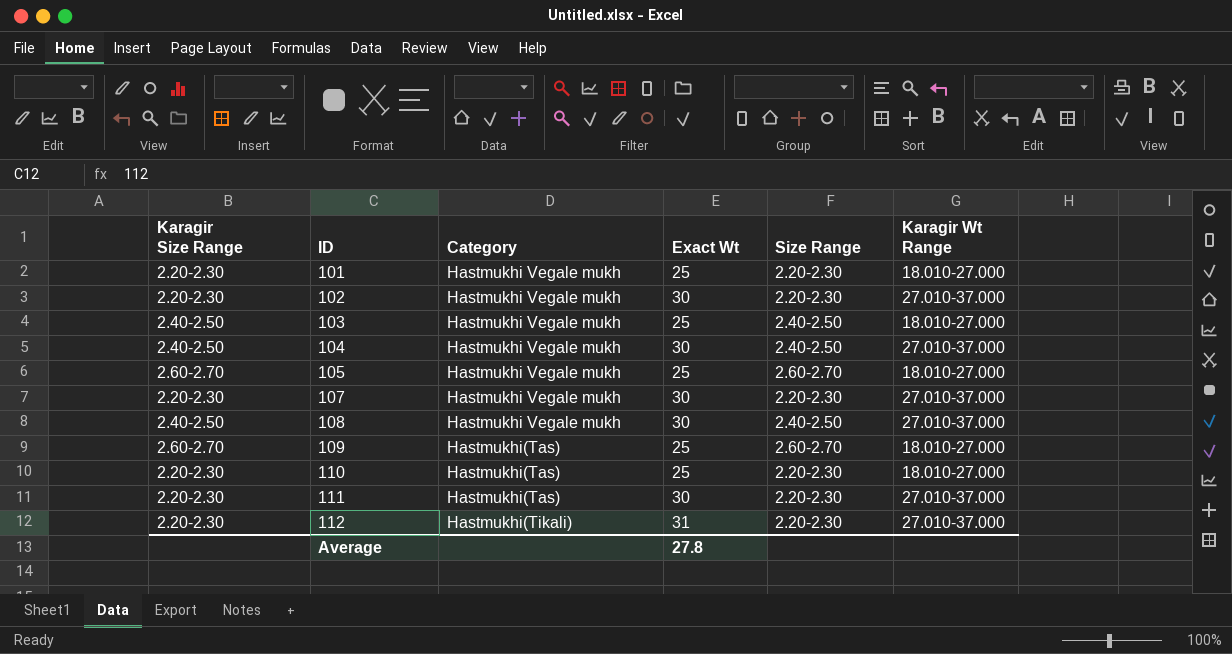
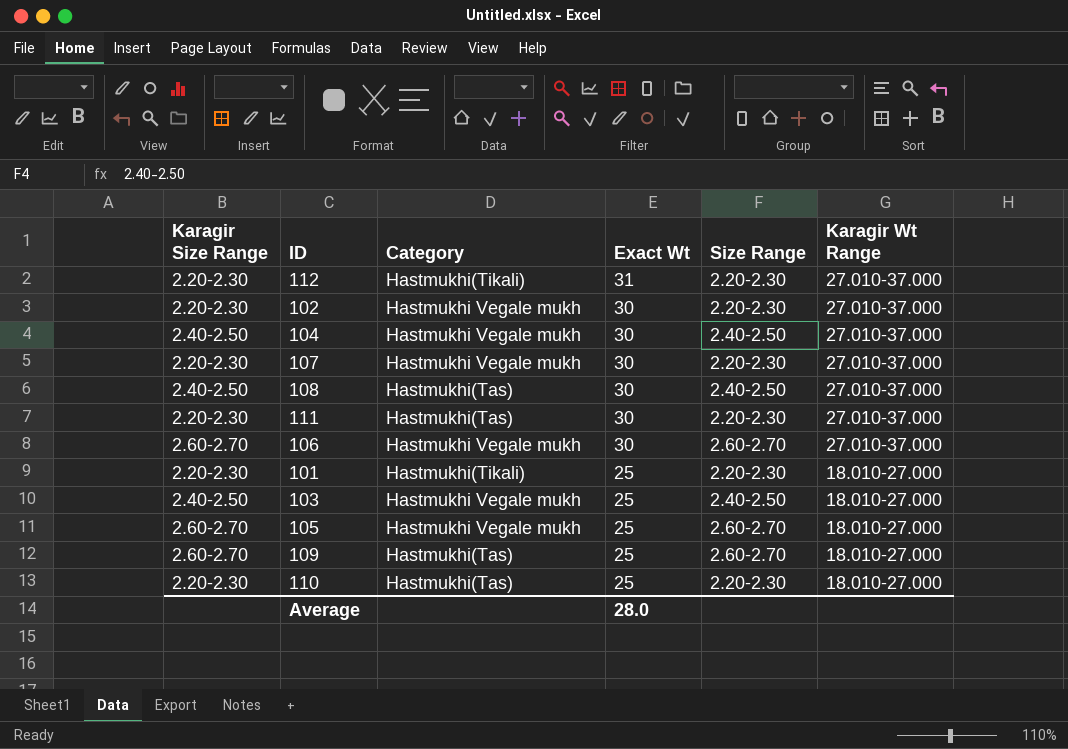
row order: ID ascending -> Exact Wt descending
108 | Category: Hastmukhi Vegale mukh -> Hastmukhi(Tas)
row 106: none -> 2.60-2.70 | Hastmukhi Vegale mukh | 30 | 2.60-2.70 | 27.010-37.000
101 | Category: Hastmukhi Vegale mukh -> Hastmukhi(Tikali)
Average | Exact Wt: 27.8 -> 28.0

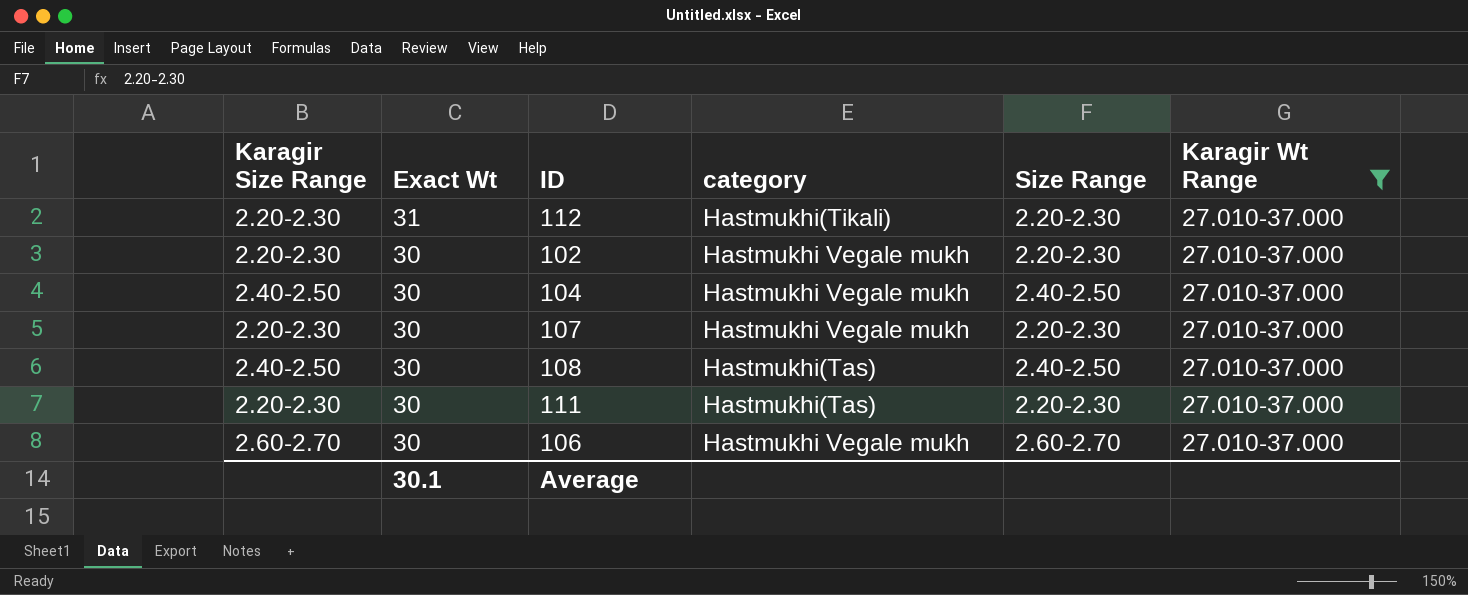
filter: none -> Karagir Wt Range = 27.010-37.000
column Exact Wt | position: 4 -> 2
column name: Category -> category
Average | Exact Wt: 28.0 -> 30.1

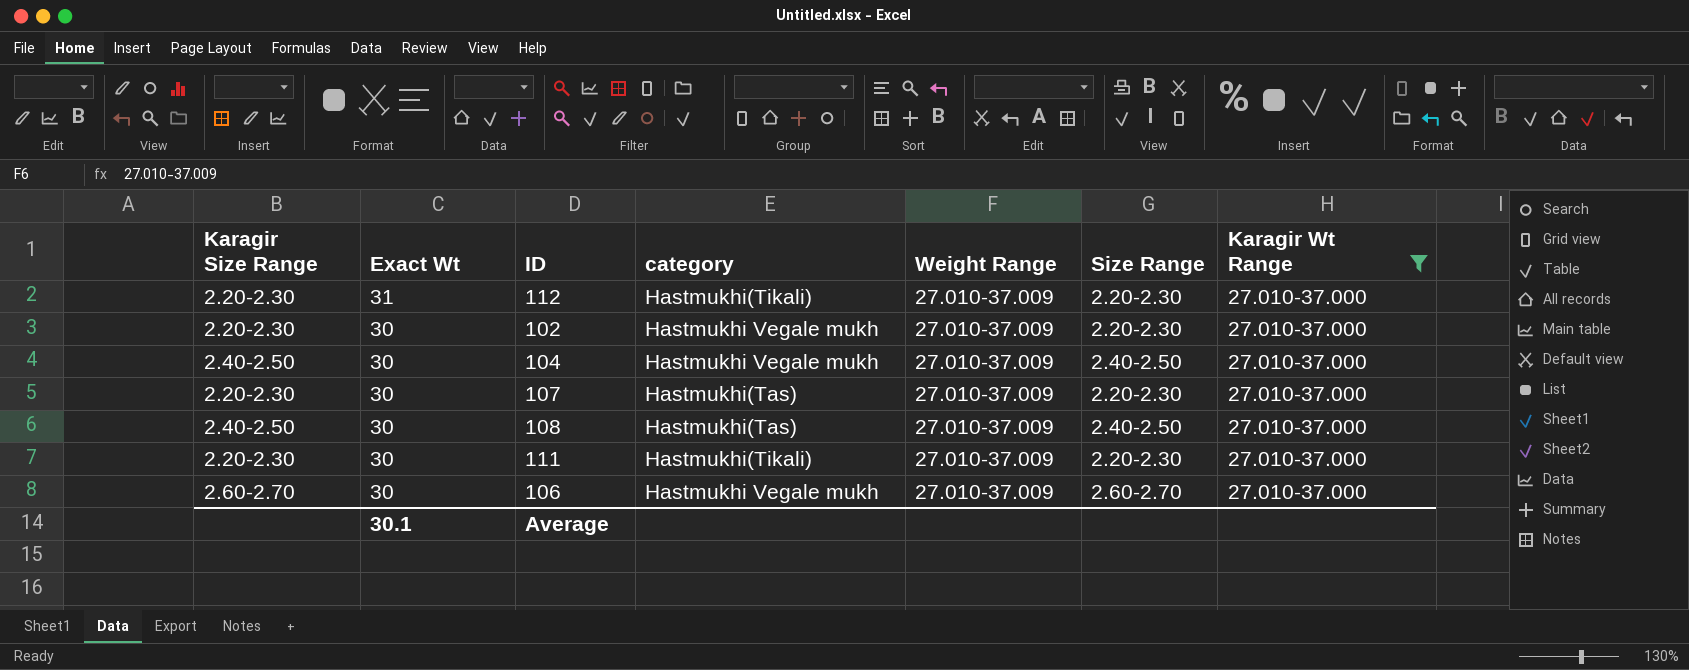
column Weight Range | position: none -> 5
107 | category: Hastmukhi Vegale mukh -> Hastmukhi(Tas)
111 | category: Hastmukhi(Tas) -> Hastmukhi(Tikali)

